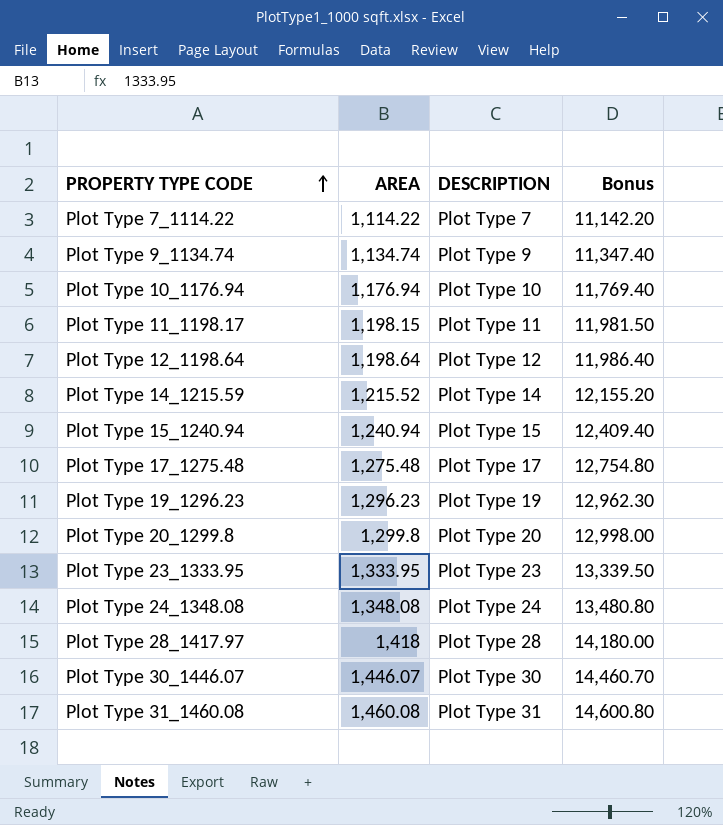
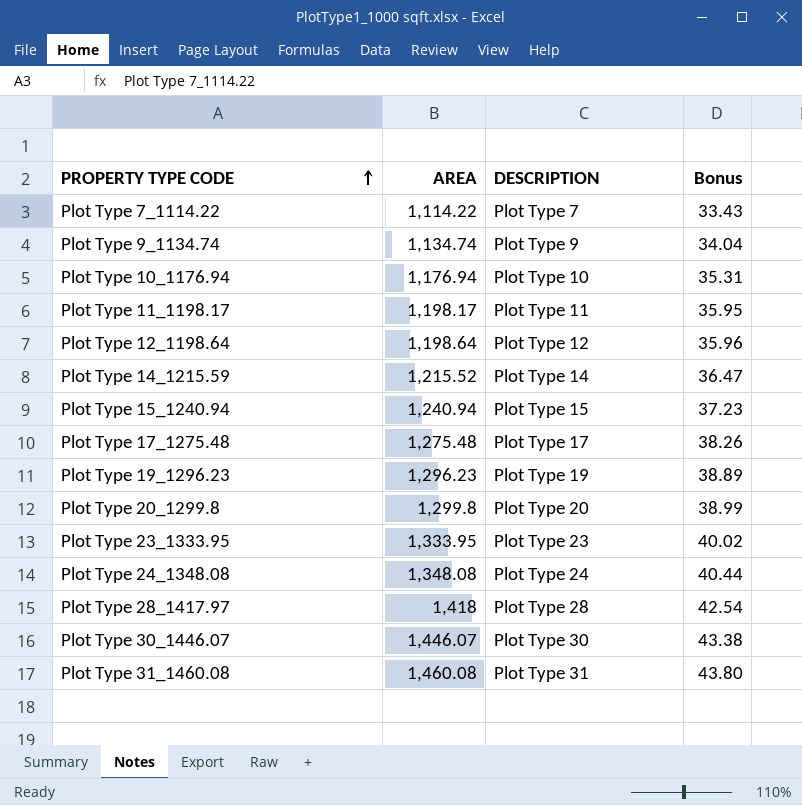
column Bonus | formula: [AREA] * 10 -> [AREA] * 0.03
Plot Type 11_1198.17 | AREA: 1,198.15 -> 1,198.17

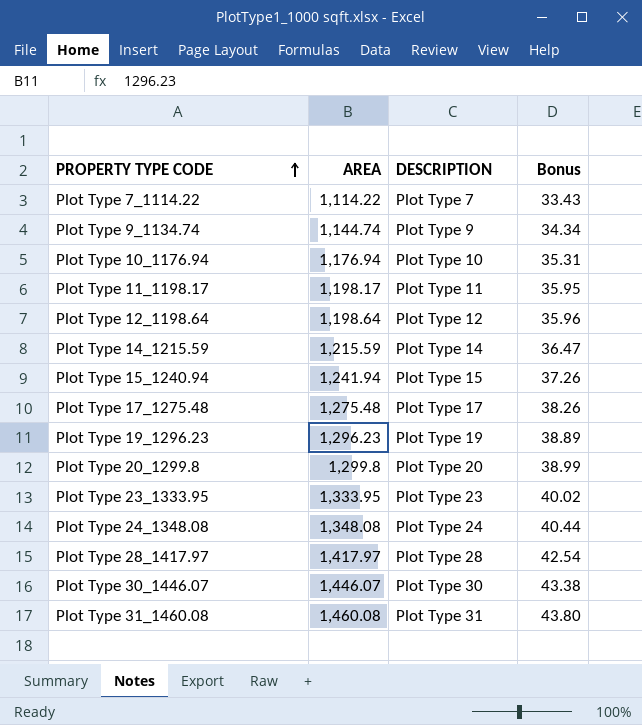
Plot Type 9_1134.74 | AREA: 1,134.74 -> 1,144.74
Plot Type 9_1134.74 | Bonus: 34.04 -> 34.34
Plot Type 14_1215.59 | AREA: 1,215.52 -> 1,215.59
Plot Type 15_1240.94 | AREA: 1,240.94 -> 1,241.94
Plot Type 15_1240.94 | Bonus: 37.23 -> 37.26
Plot Type 28_1417.97 | AREA: 1,418 -> 1,417.97

